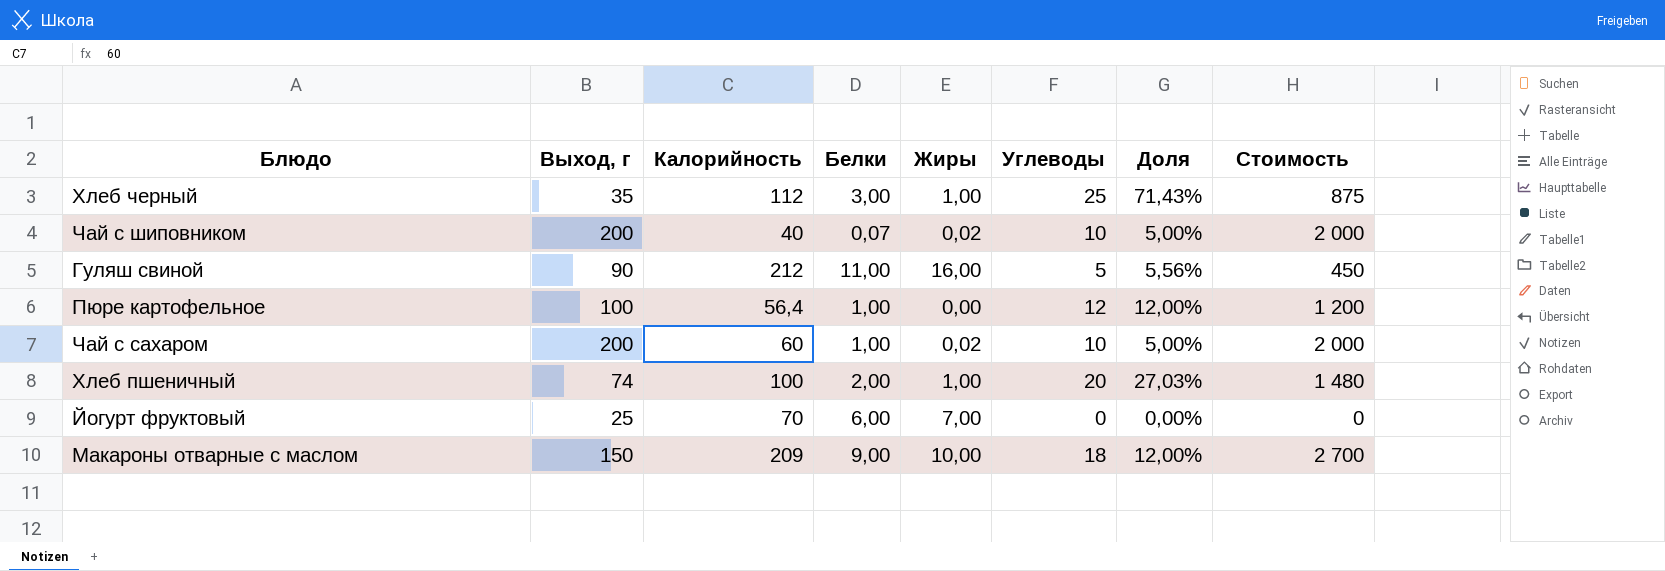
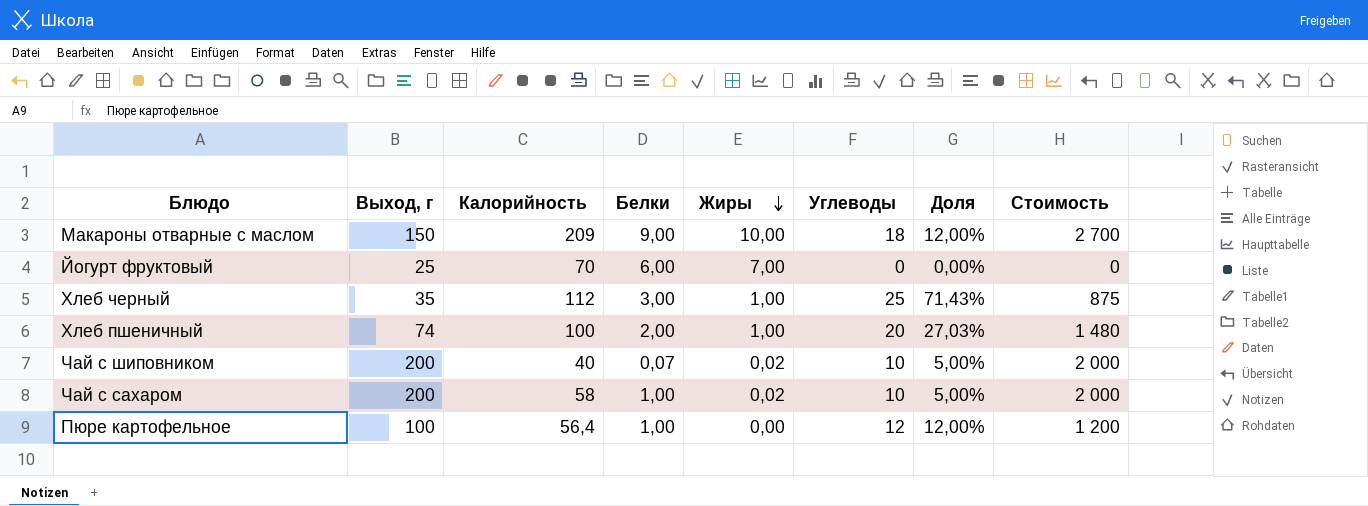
row order: none -> Жиры descending
row Гуляш свиной: 90 | 212 | 11,00 | 16,00 | 5 | 5,56% | 450 -> none
Чай с сахаром | Калорийность: 60 -> 58

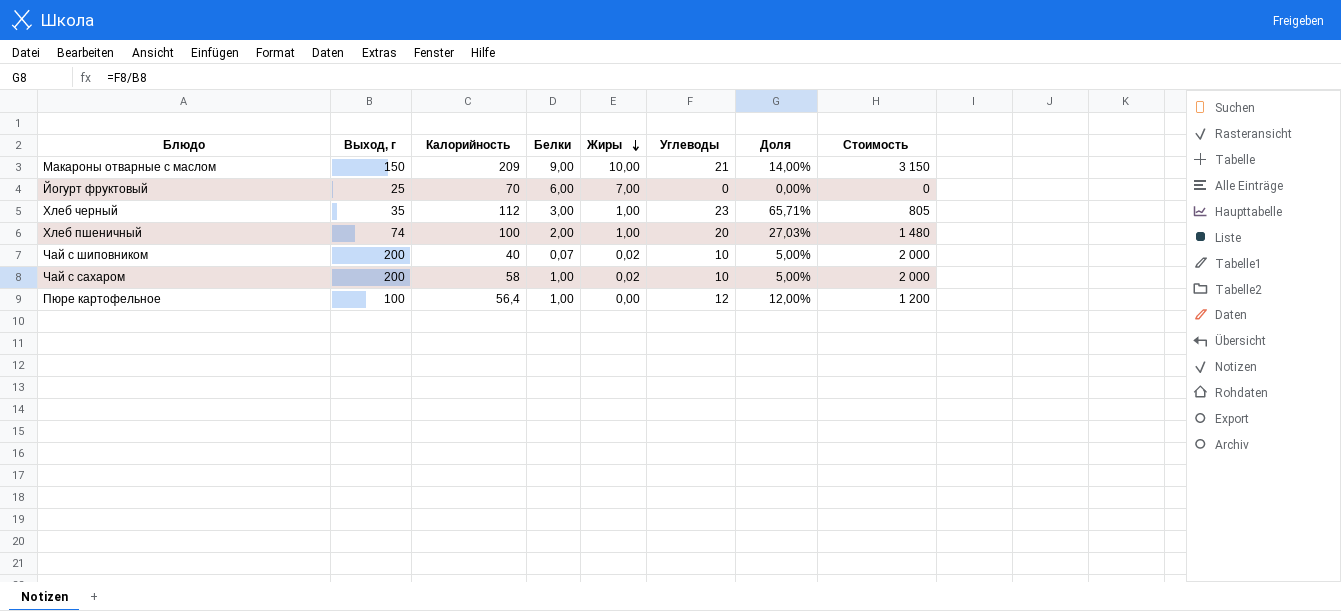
Макароны отварные с маслом | Углеводы: 18 -> 21
Макароны отварные с маслом | Доля: 12,00% -> 14,00%
Макароны отварные с маслом | Стоимость: 2 700 -> 3 150
Хлеб черный | Углеводы: 25 -> 23
Хлеб черный | Доля: 71,43% -> 65,71%
Хлеб черный | Стоимость: 875 -> 805

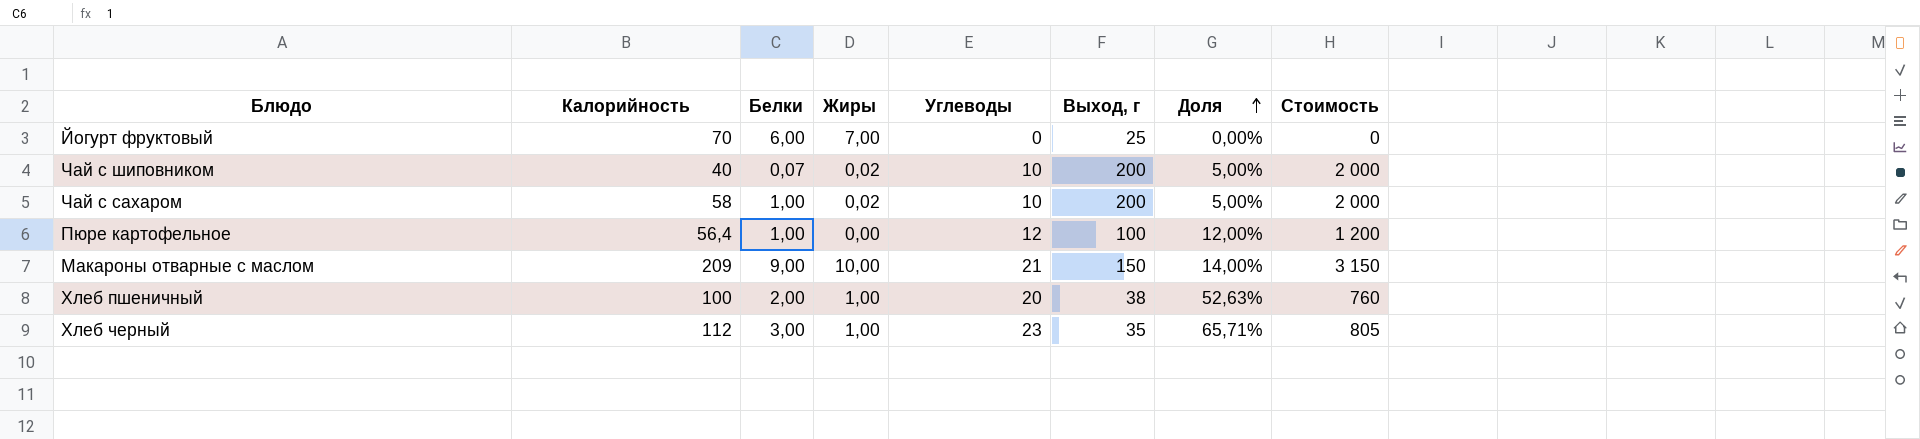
row order: Жиры descending -> Доля ascending
column Выход, г | position: 2 -> 6
Хлеб пшеничный | Выход, г: 74 -> 38
Хлеб пшеничный | Доля: 27,03% -> 52,63%
Хлеб пшеничный | Стоимость: 1 480 -> 760

